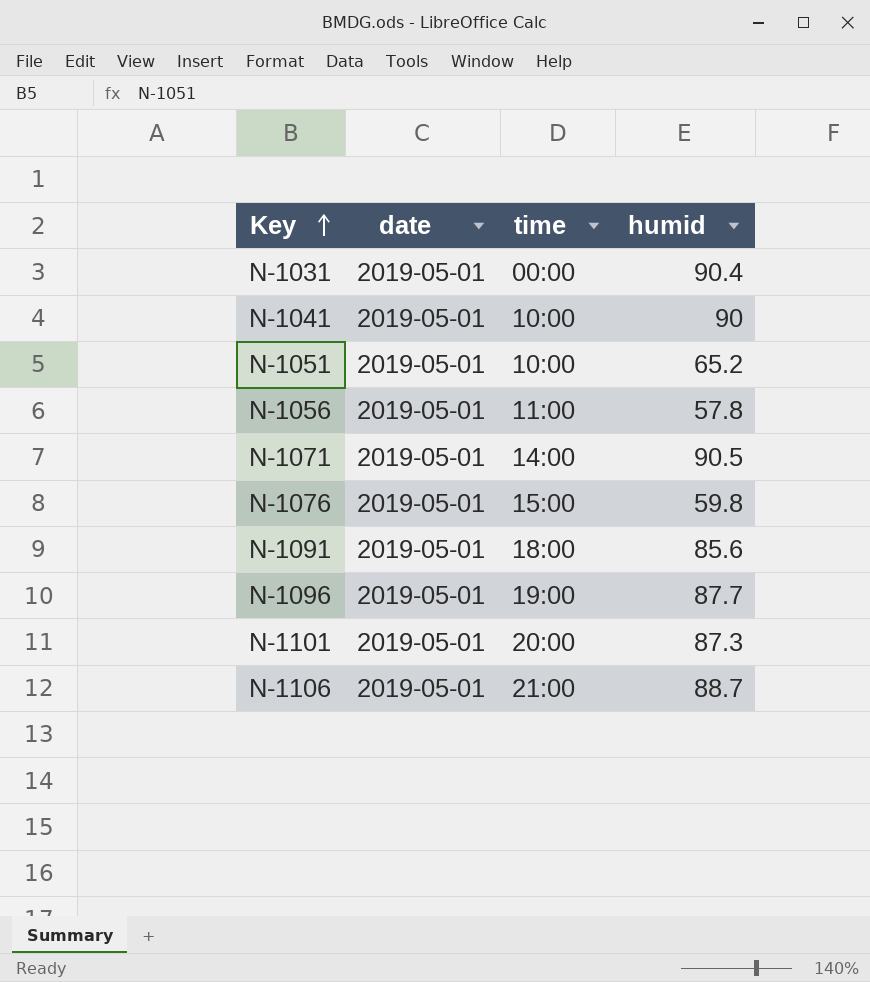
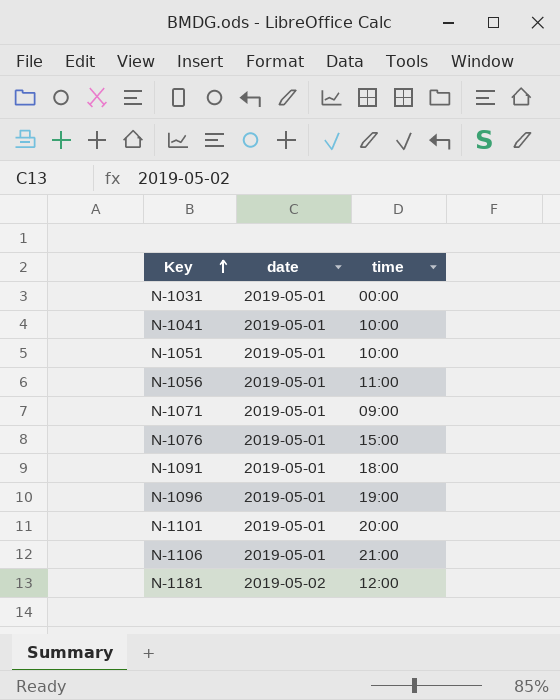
column humid | position: 4 -> none
N-1071 | time: 14:00 -> 09:00
row N-1181: none -> 2019-05-02 | 12:00

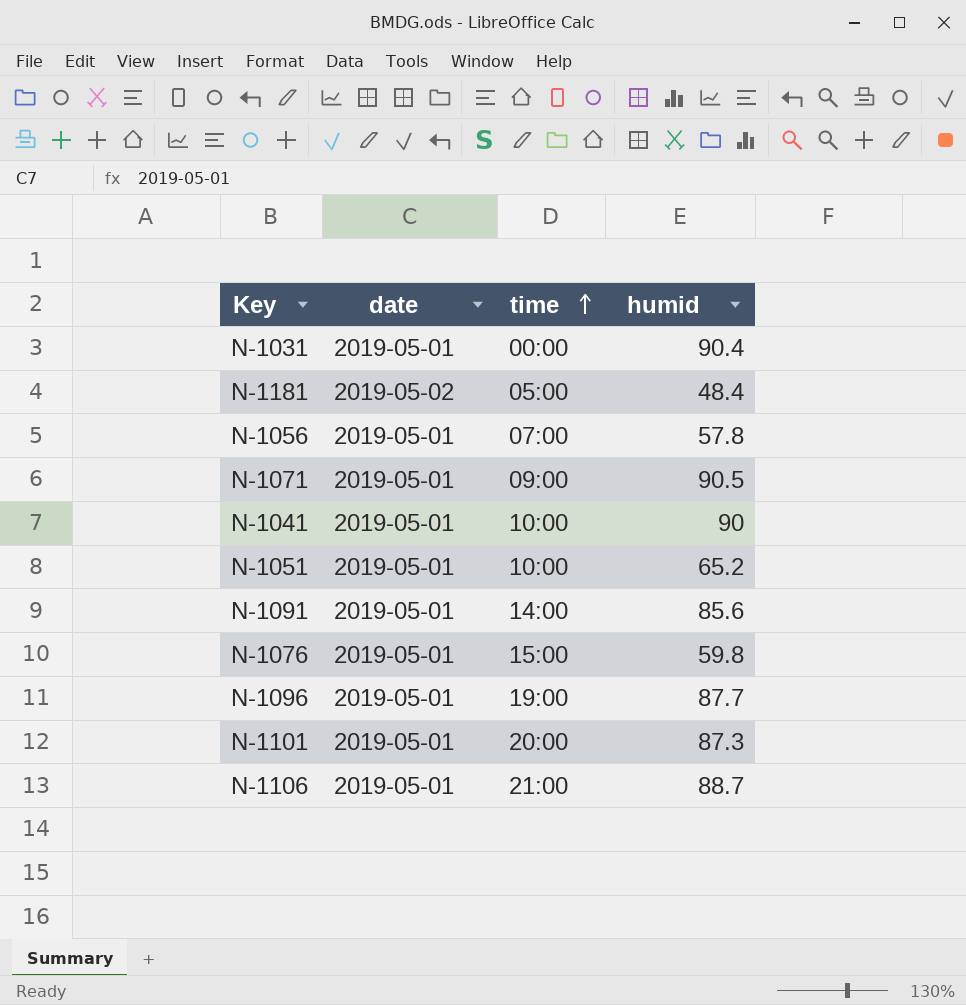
row order: Key ascending -> time ascending
column humid | position: none -> 4
N-1181 | time: 12:00 -> 05:00
N-1056 | time: 11:00 -> 07:00
N-1091 | time: 18:00 -> 14:00

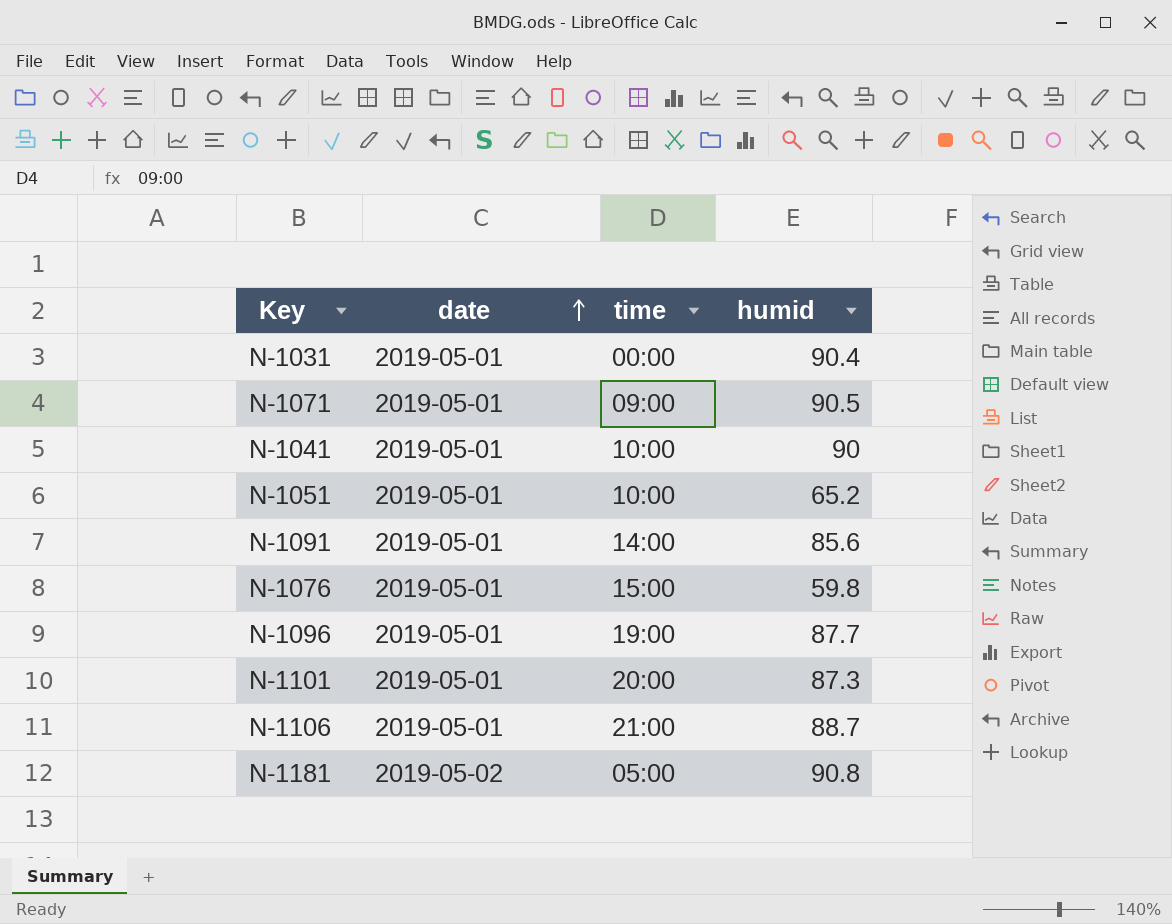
row order: time ascending -> date ascending
row N-1056: 2019-05-01 | 07:00 | 57.8 -> none
N-1181 | humid: 48.4 -> 90.8

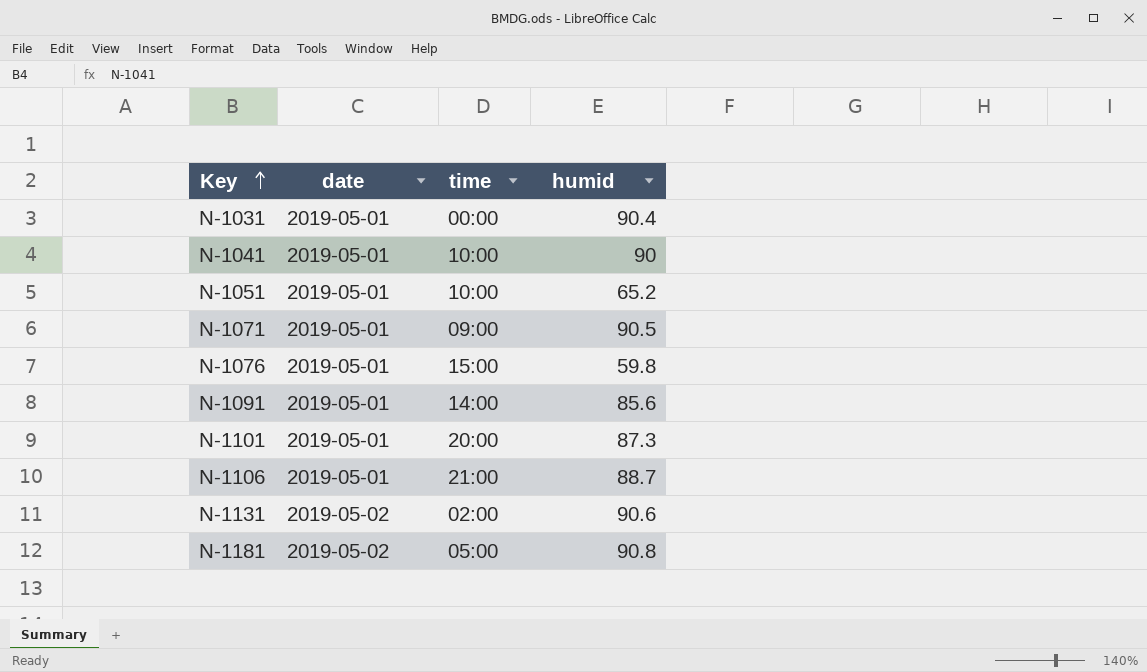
row order: date ascending -> Key ascending
row N-1096: 2019-05-01 | 19:00 | 87.7 -> none
row N-1131: none -> 2019-05-02 | 02:00 | 90.6

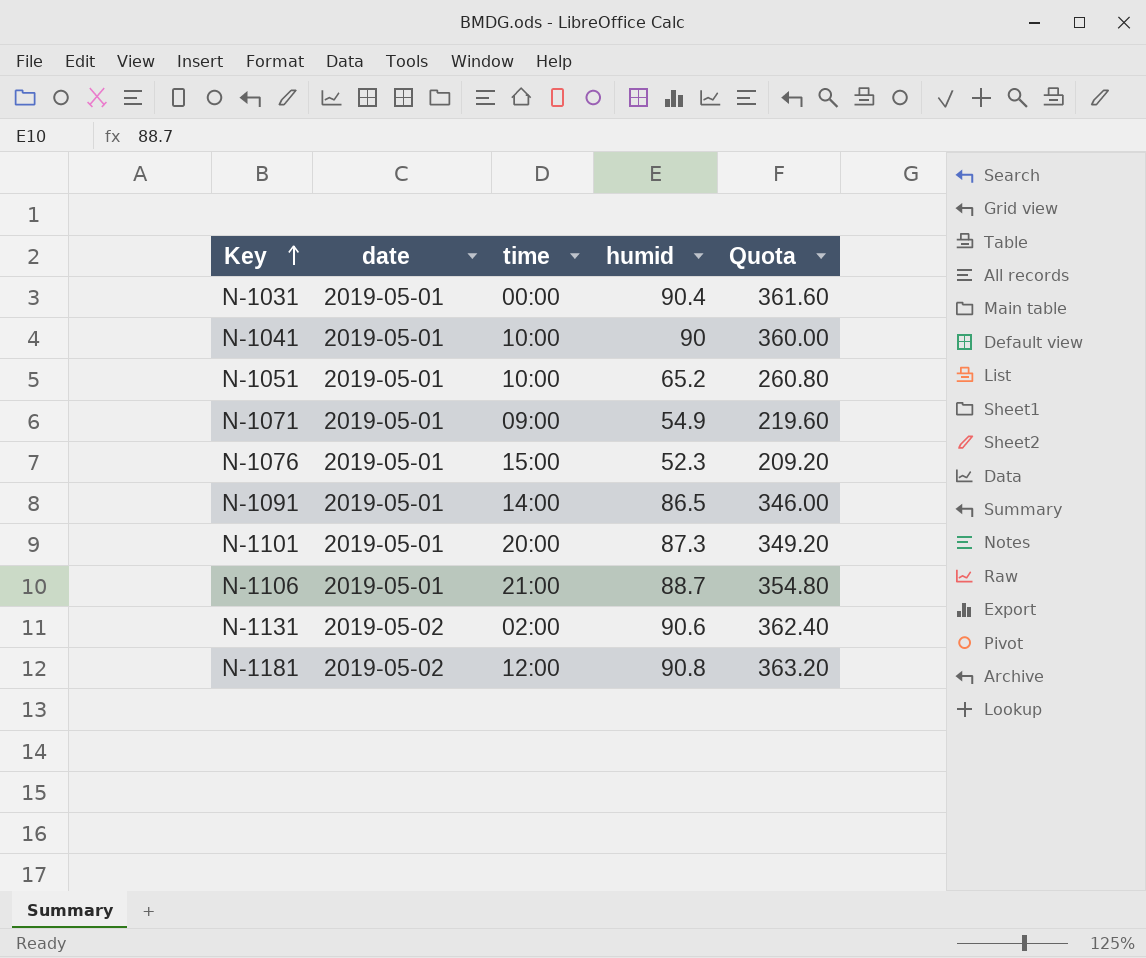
column Quota | formula: none -> [humid] * 4
N-1071 | humid: 90.5 -> 54.9
N-1076 | humid: 59.8 -> 52.3
N-1091 | humid: 85.6 -> 86.5
N-1181 | time: 05:00 -> 12:00

